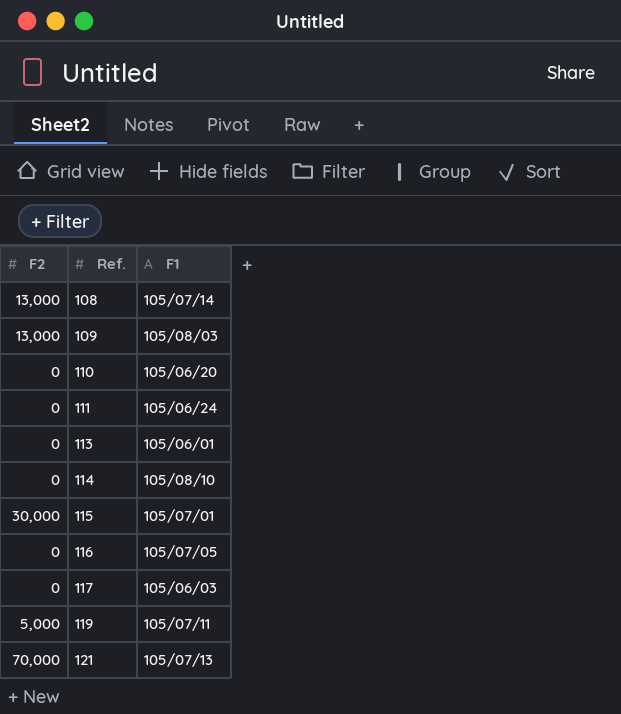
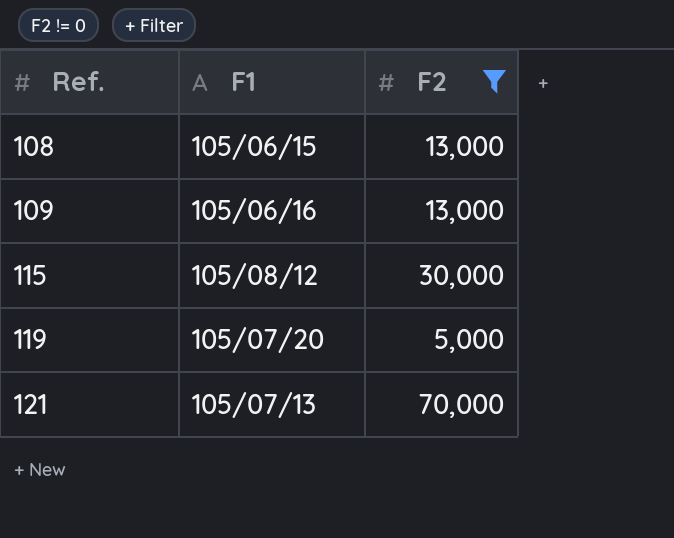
filter: none -> F2 != 0
column F2 | position: 1 -> 3
108 | F1: 105/07/14 -> 105/06/15
109 | F1: 105/08/03 -> 105/06/16
115 | F1: 105/07/01 -> 105/08/12
119 | F1: 105/07/11 -> 105/07/20

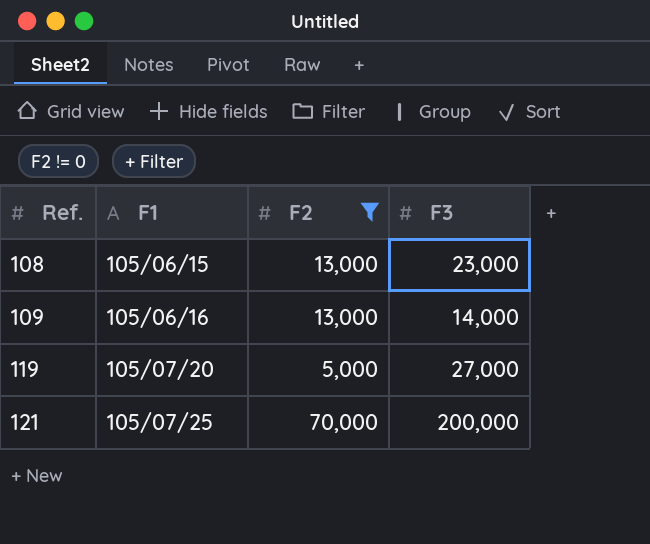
column F3 | position: none -> 4
row 115: 105/08/12 | 30,000 -> none
121 | F1: 105/07/13 -> 105/07/25

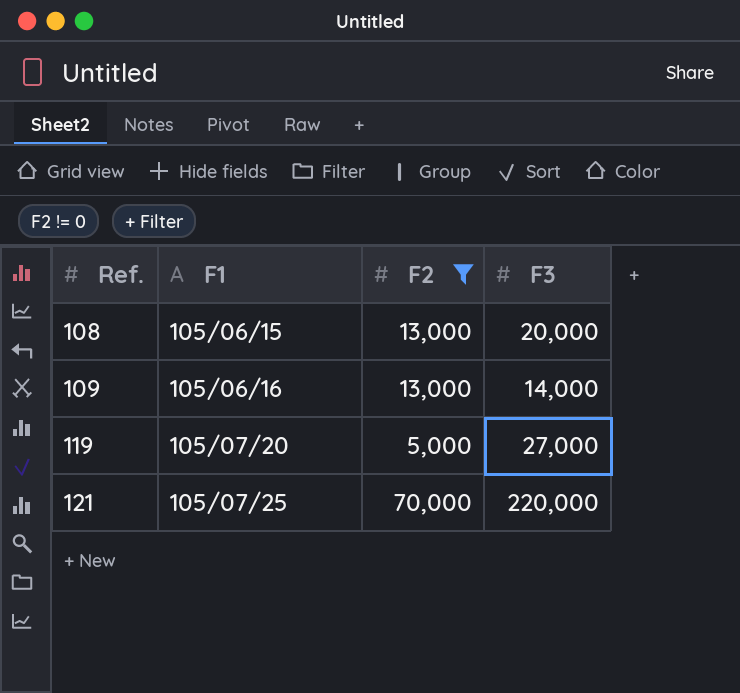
108 | F3: 23,000 -> 20,000
121 | F3: 200,000 -> 220,000

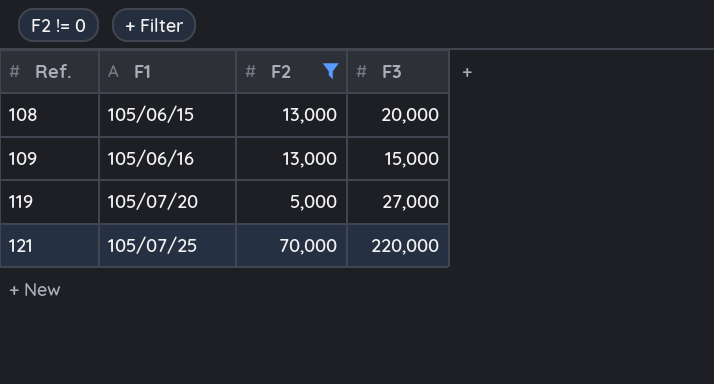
109 | F3: 14,000 -> 15,000

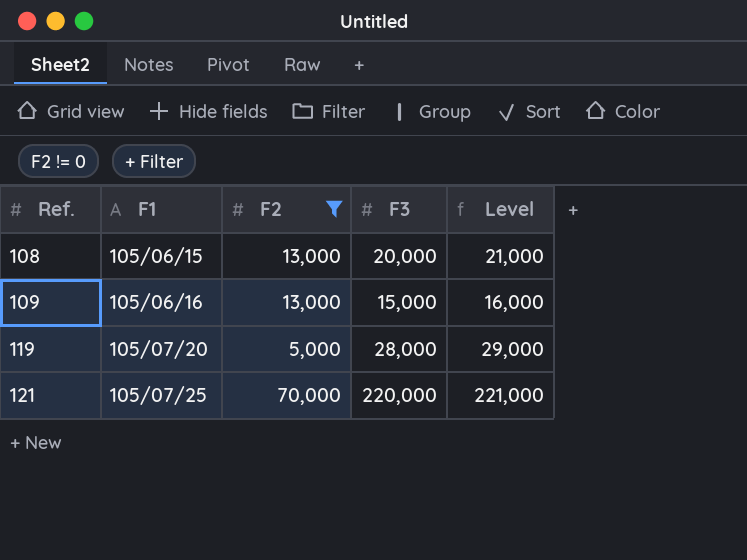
column Level | formula: none -> [F3] + 1000
119 | F3: 27,000 -> 28,000

